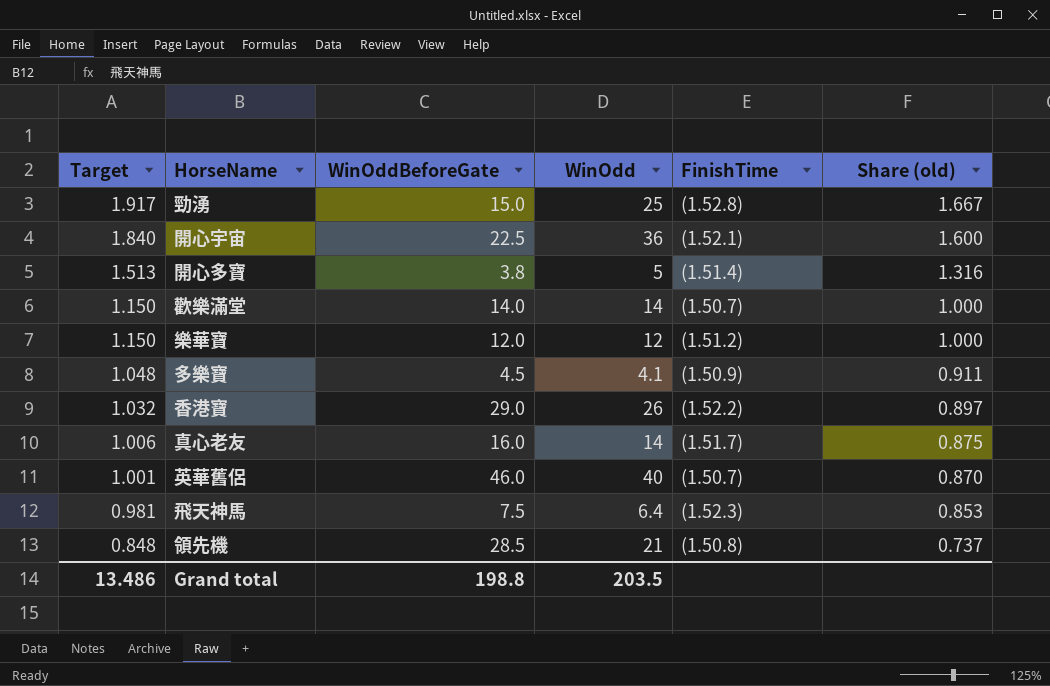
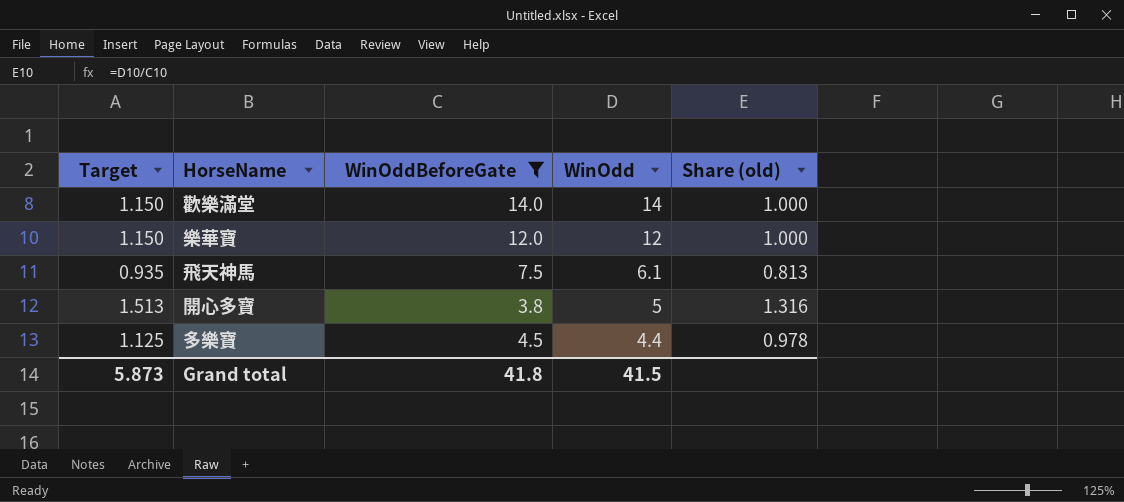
filter: none -> WinOddBeforeGate <= 14.0
row order: Target descending -> WinOdd descending
column FinishTime | position: 5 -> none
飛天神馬 | Target: 0.981 -> 0.935
飛天神馬 | WinOdd: 6.4 -> 6.1
飛天神馬 | Share (old): 0.853 -> 0.813
多樂寶 | Target: 1.048 -> 1.125
多樂寶 | WinOdd: 4.1 -> 4.4
多樂寶 | Share (old): 0.911 -> 0.978
Grand total | Target: 13.486 -> 5.873
Grand total | WinOddBeforeGate: 198.8 -> 41.8
Grand total | WinOdd: 203.5 -> 41.5

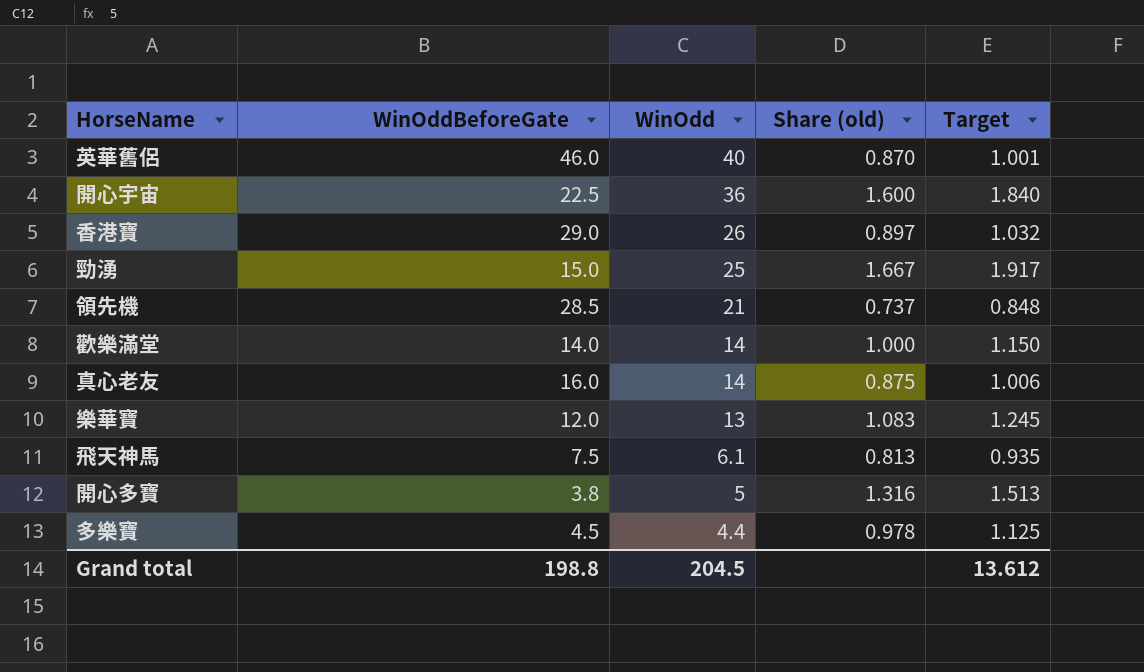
filter: WinOddBeforeGate <= 14.0 -> none
column Target | position: 1 -> 5
樂華寶 | WinOdd: 12 -> 13
樂華寶 | Share (old): 1.000 -> 1.083
樂華寶 | Target: 1.150 -> 1.245
Grand total | WinOddBeforeGate: 41.8 -> 198.8
Grand total | WinOdd: 41.5 -> 204.5
Grand total | Target: 5.873 -> 13.612

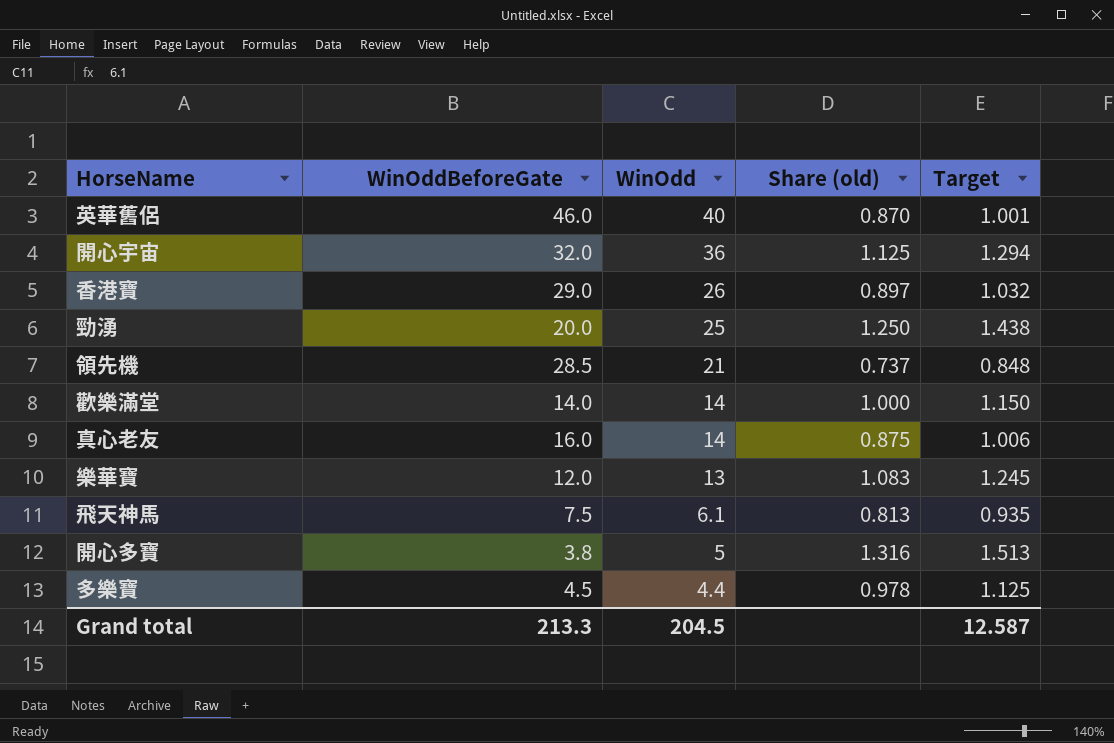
開心宇宙 | WinOddBeforeGate: 22.5 -> 32.0
開心宇宙 | Share (old): 1.600 -> 1.125
開心宇宙 | Target: 1.840 -> 1.294
勁湧 | WinOddBeforeGate: 15.0 -> 20.0
勁湧 | Share (old): 1.667 -> 1.250
勁湧 | Target: 1.917 -> 1.438
Grand total | WinOddBeforeGate: 198.8 -> 213.3
Grand total | Target: 13.612 -> 12.587

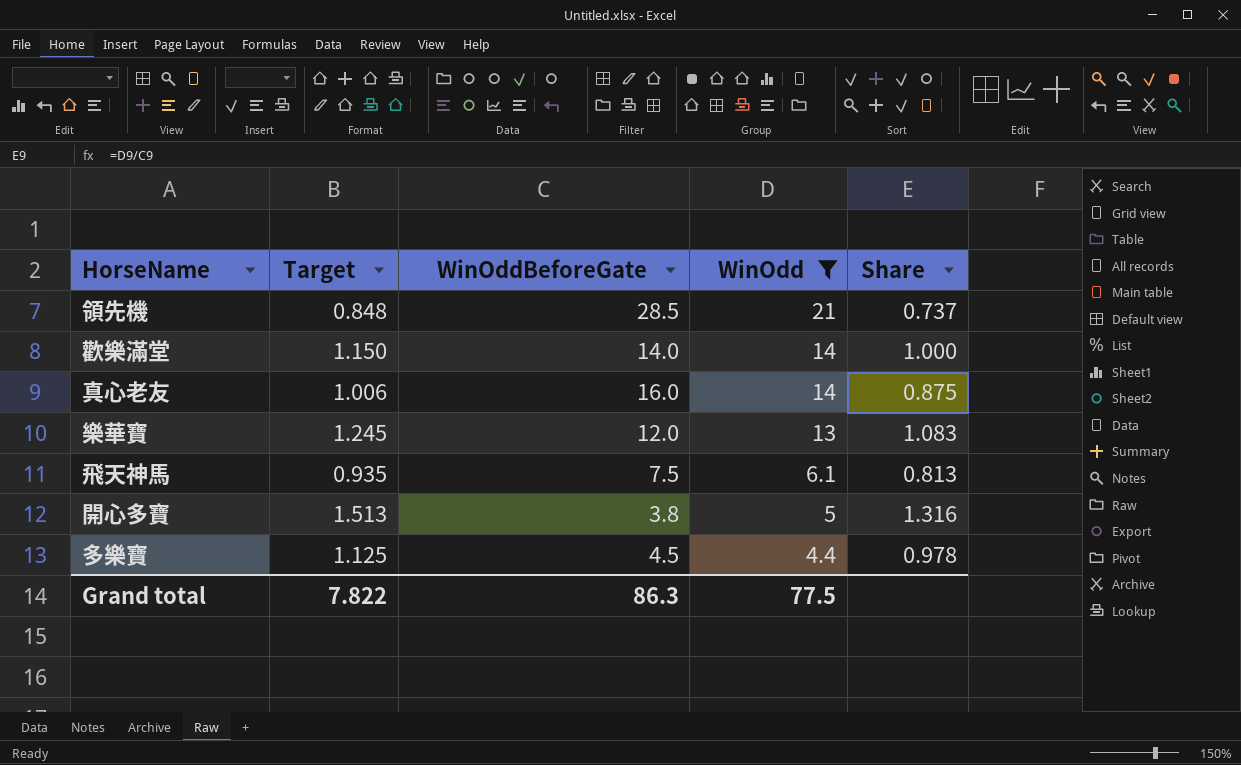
filter: none -> WinOdd <= 21
column Target | position: 5 -> 2
column name: Share (old) -> Share
Grand total | Target: 12.587 -> 7.822
Grand total | WinOddBeforeGate: 213.3 -> 86.3
Grand total | WinOdd: 204.5 -> 77.5

